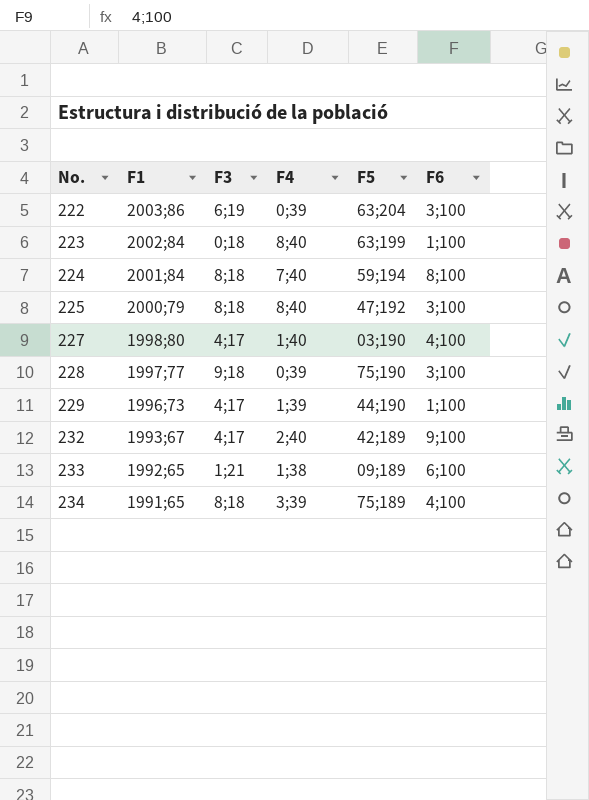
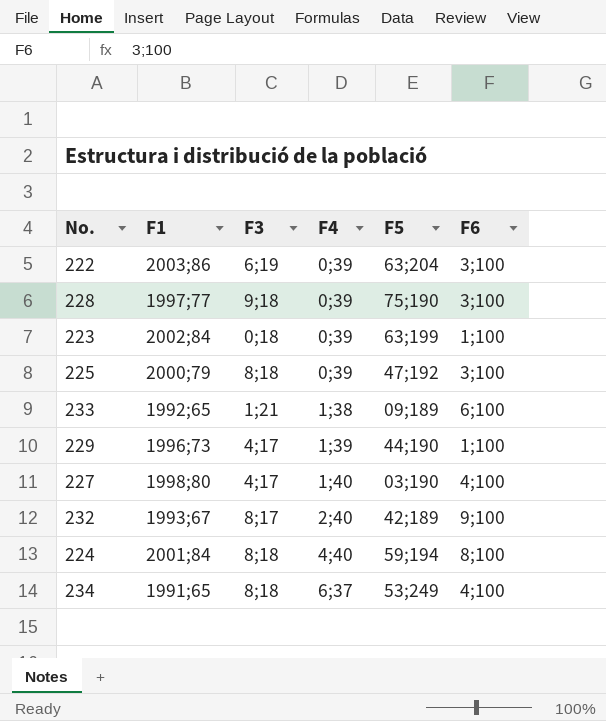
row order: No. ascending -> F4 ascending
223 | F4: 8;40 -> 0;39
225 | F4: 8;40 -> 0;39
232 | F3: 4;17 -> 8;17
224 | F4: 7;40 -> 4;40
234 | F4: 3;39 -> 6;37
234 | F5: 75;189 -> 53;249

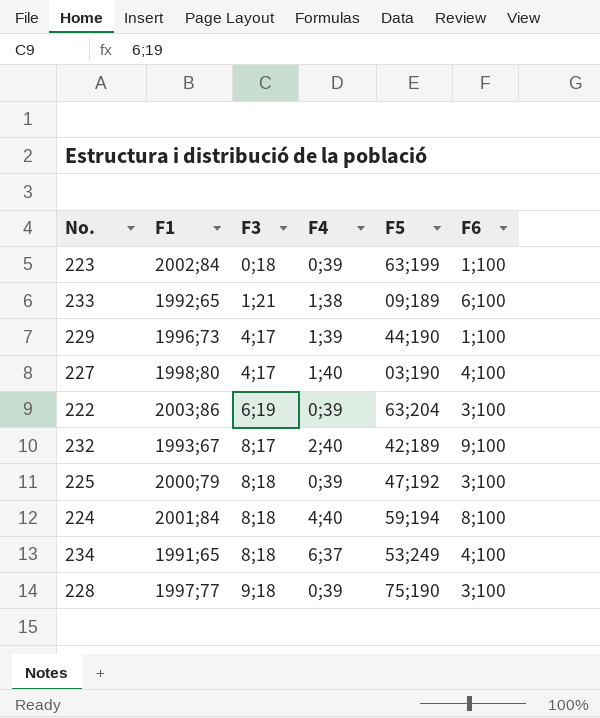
row order: F4 ascending -> F3 ascending

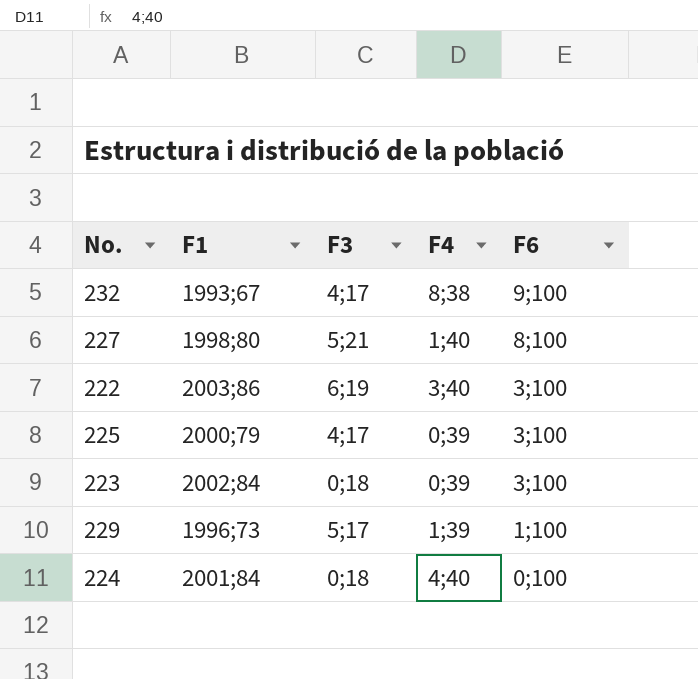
row order: F3 ascending -> F6 descending
column F5 | position: 5 -> none
row 233: 1992;65 | 1;21 | 1;38 | 09;189 | 6;100 -> none
row 234: 1991;65 | 8;18 | 6;37 | 53;249 | 4;100 -> none
row 228: 1997;77 | 9;18 | 0;39 | 75;190 | 3;100 -> none
232 | F3: 8;17 -> 4;17
232 | F4: 2;40 -> 8;38
227 | F3: 4;17 -> 5;21
227 | F6: 4;100 -> 8;100
222 | F4: 0;39 -> 3;40
225 | F3: 8;18 -> 4;17
223 | F6: 1;100 -> 3;100
229 | F3: 4;17 -> 5;17
224 | F3: 8;18 -> 0;18
224 | F6: 8;100 -> 0;100

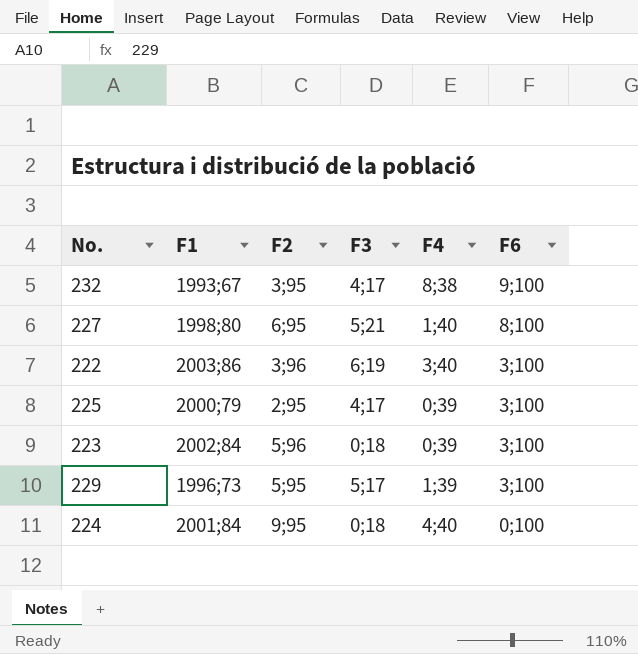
column F2 | position: none -> 3
229 | F6: 1;100 -> 3;100

